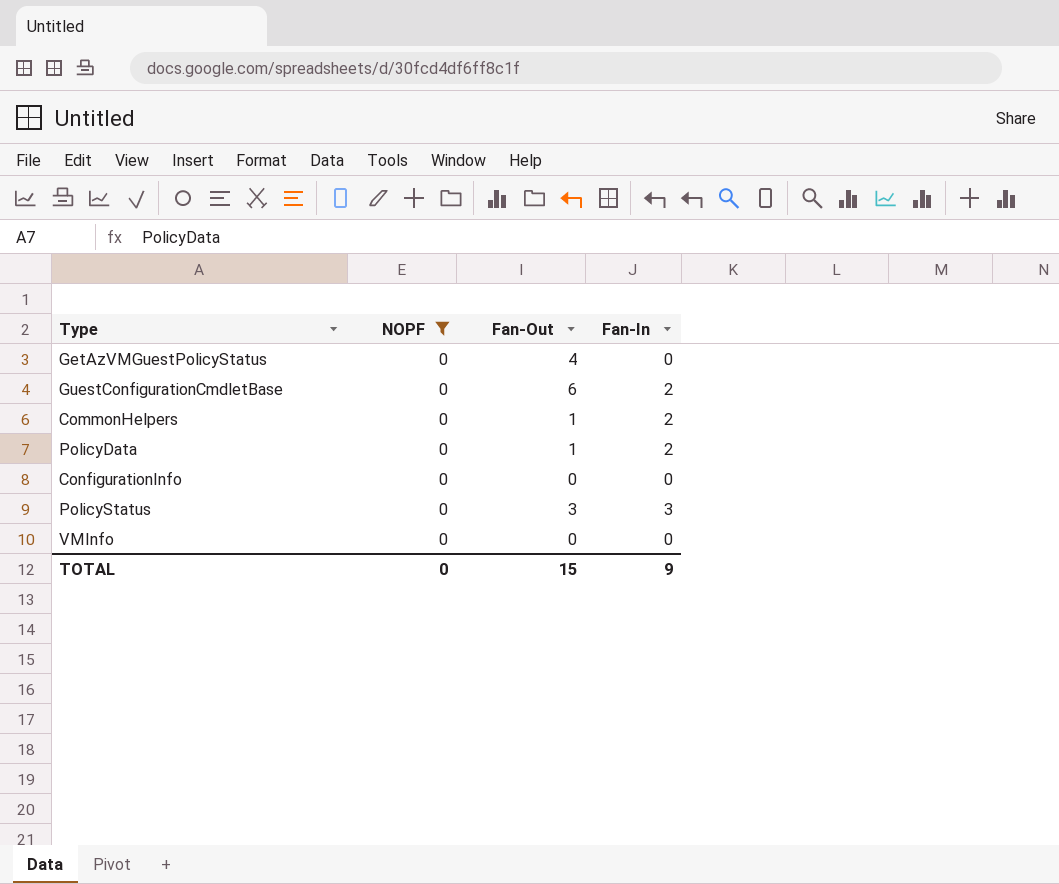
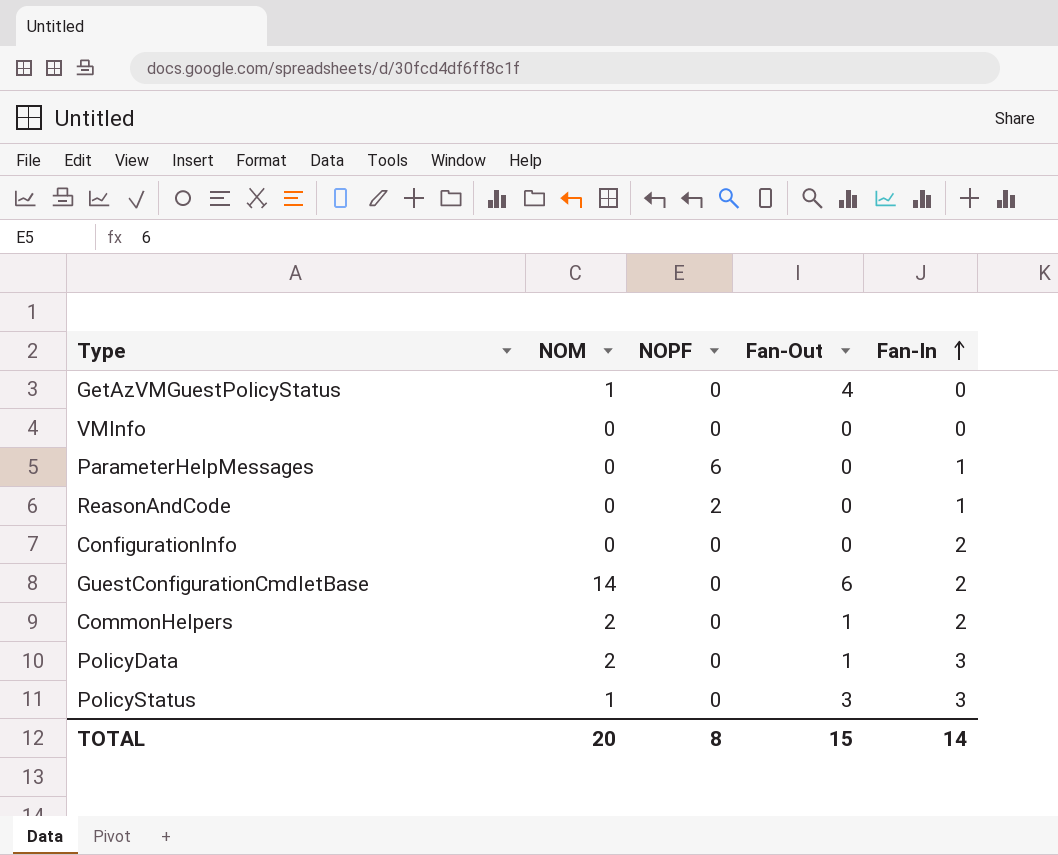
filter: NOPF = 0 -> none
row order: none -> Fan-In ascending
column NOM | position: none -> 2
ConfigurationInfo | Fan-In: 0 -> 2
PolicyData | Fan-In: 2 -> 3
TOTAL | NOPF: 0 -> 8
TOTAL | Fan-In: 9 -> 14

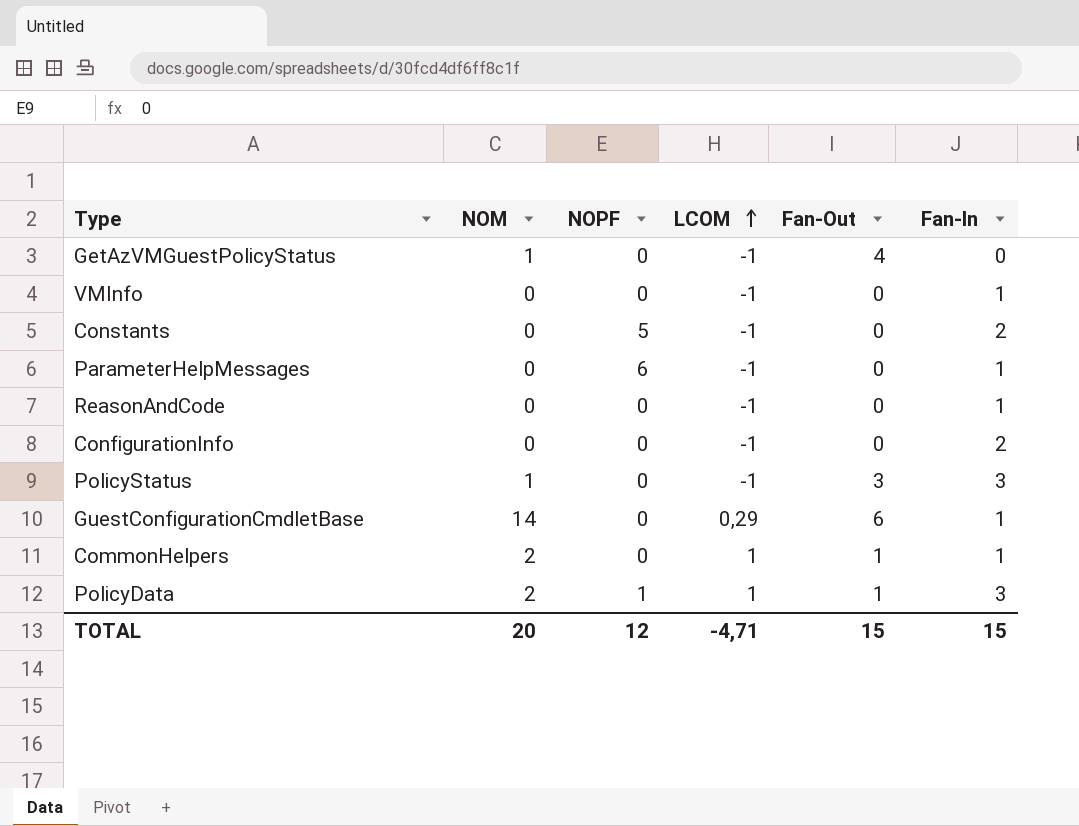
row order: Fan-In ascending -> LCOM ascending
column LCOM | position: none -> 4
VMInfo | Fan-In: 0 -> 1
row Constants: none -> 0 | 5 | -1 | 0 | 2
ReasonAndCode | NOPF: 2 -> 0
GuestConfigurationCmdletBase | Fan-In: 2 -> 1
CommonHelpers | Fan-In: 2 -> 1
PolicyData | NOPF: 0 -> 1
TOTAL | NOPF: 8 -> 12
TOTAL | Fan-In: 14 -> 15

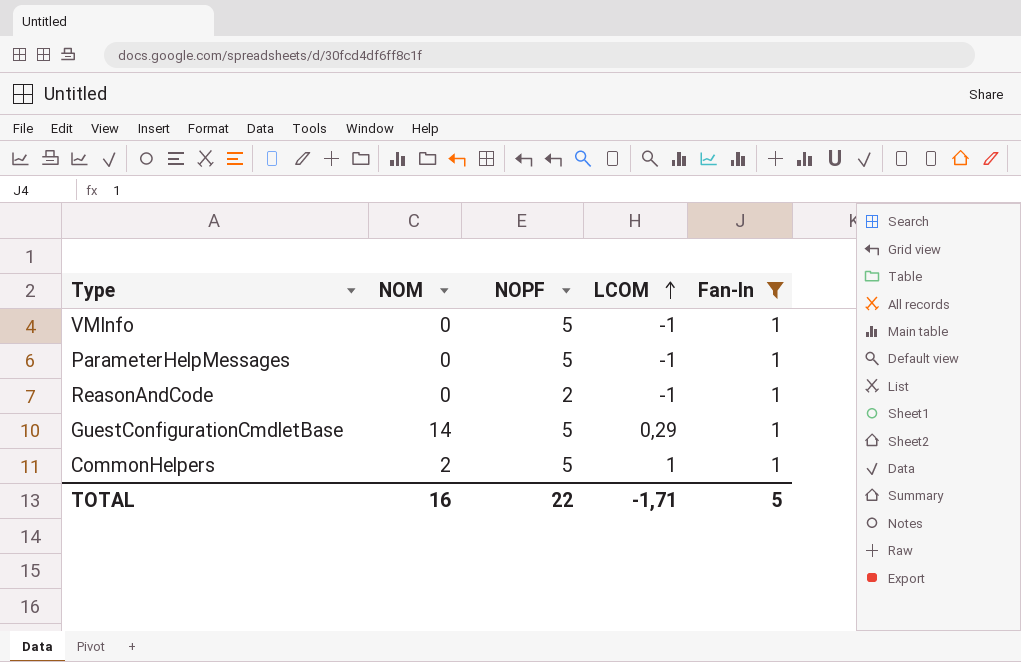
filter: none -> Fan-In = 1
column Fan-Out | position: 5 -> none
VMInfo | NOPF: 0 -> 5
ParameterHelpMessages | NOPF: 6 -> 5
ReasonAndCode | NOPF: 0 -> 2
GuestConfigurationCmdletBase | NOPF: 0 -> 5
CommonHelpers | NOPF: 0 -> 5
TOTAL | NOM: 20 -> 16
TOTAL | NOPF: 12 -> 22
TOTAL | LCOM: -4,71 -> -1,71
TOTAL | Fan-In: 15 -> 5

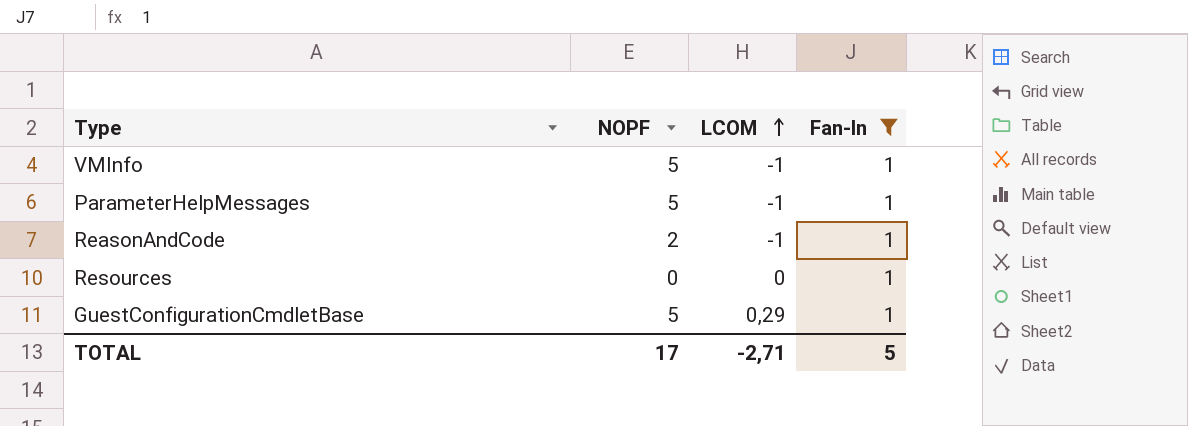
column NOM | position: 2 -> none
row CommonHelpers: 2 | 5 | 1 | 1 -> none
row Resources: none -> 0 | 0 | 1
TOTAL | NOPF: 22 -> 17
TOTAL | LCOM: -1,71 -> -2,71

